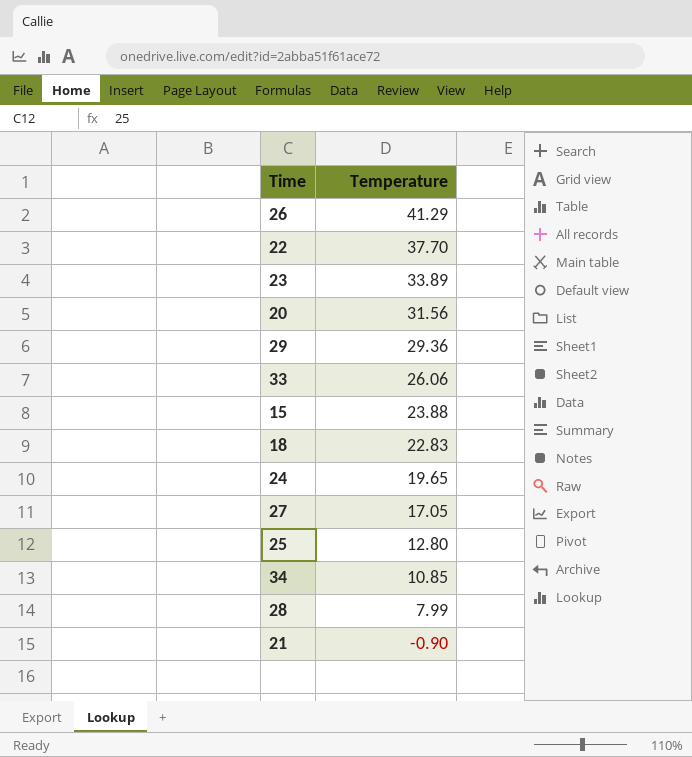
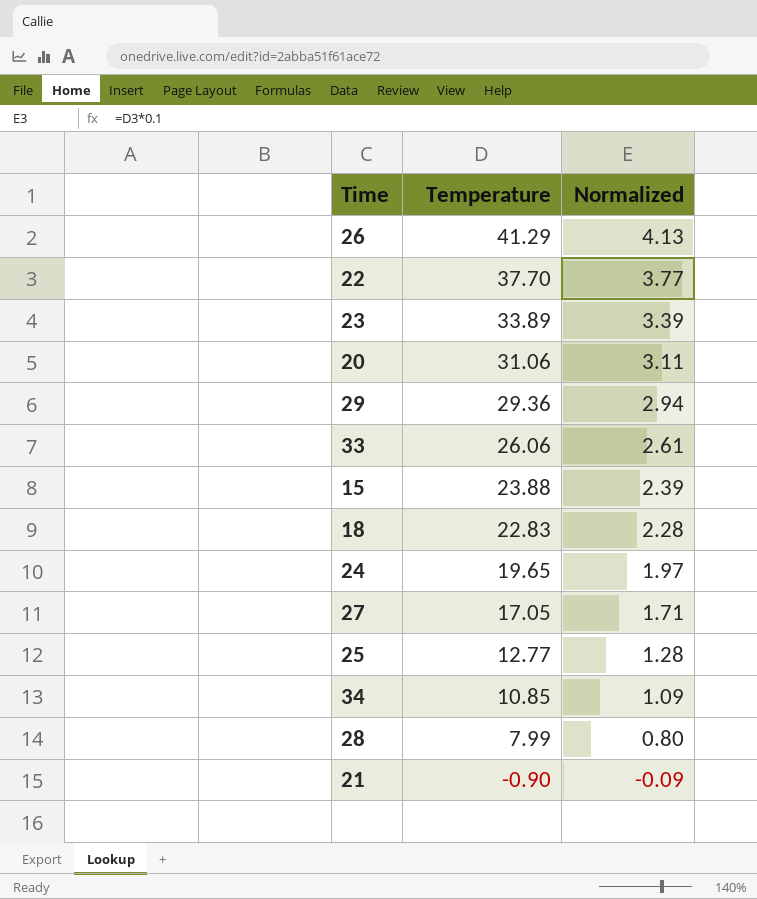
column Normalized | formula: none -> [Temperature] * 0.1
20 | Temperature: 31.56 -> 31.06
25 | Temperature: 12.80 -> 12.77

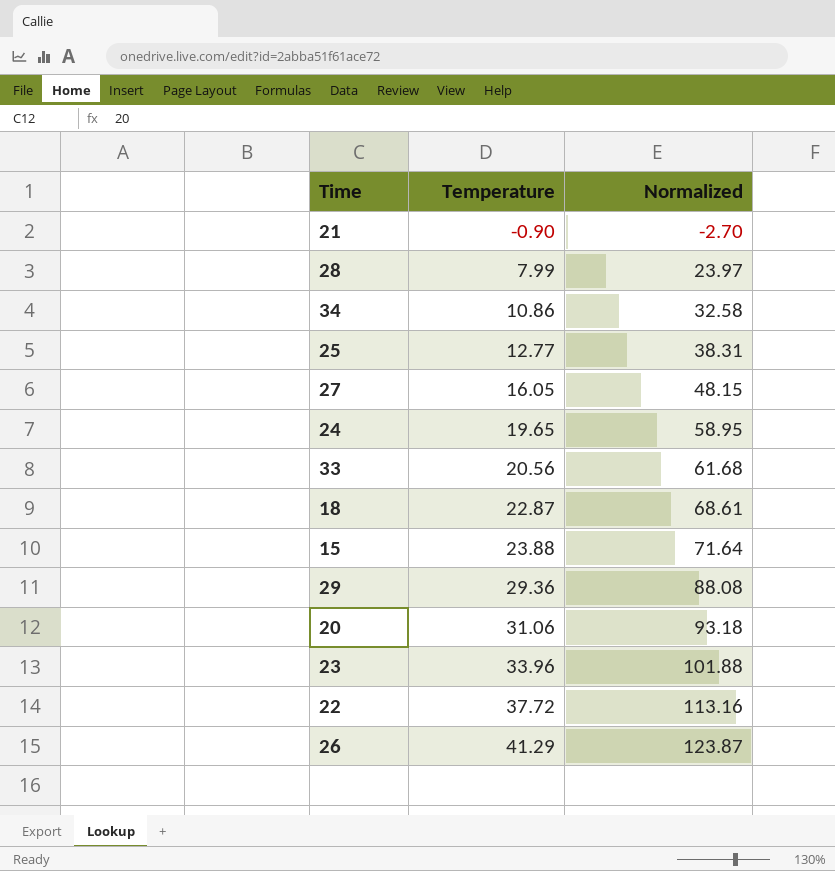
row order: Temperature descending -> Temperature ascending
column Normalized | formula: [Temperature] * 0.1 -> [Temperature] * 3
34 | Temperature: 10.85 -> 10.86
27 | Temperature: 17.05 -> 16.05
33 | Temperature: 26.06 -> 20.56
18 | Temperature: 22.83 -> 22.87
23 | Temperature: 33.89 -> 33.96
22 | Temperature: 37.70 -> 37.72

